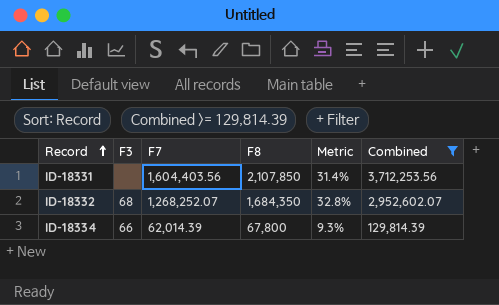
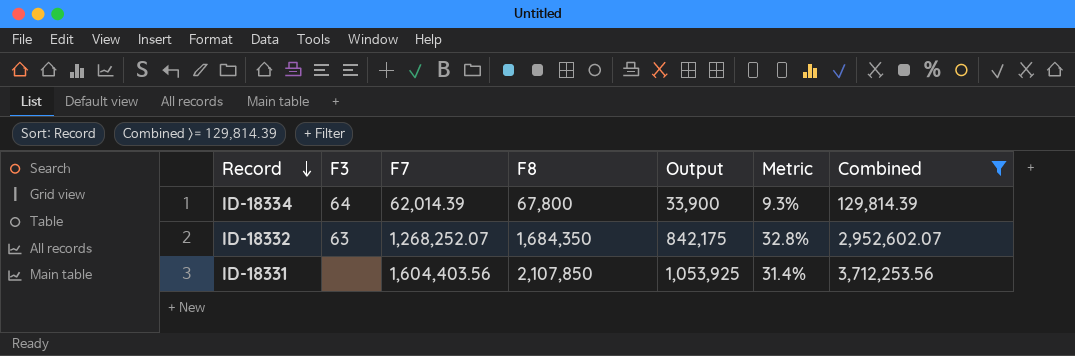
row order: Record ascending -> Record descending
column Output | formula: none -> [F8] * 0.5
ID-18334 | F3: 66 -> 64
ID-18332 | F3: 68 -> 63

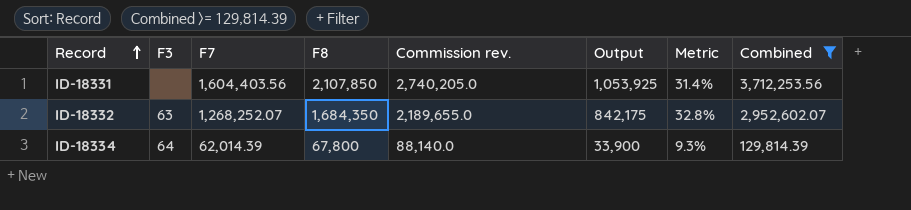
row order: Record descending -> Record ascending
column Commission rev. | formula: none -> [F8] * 1.3

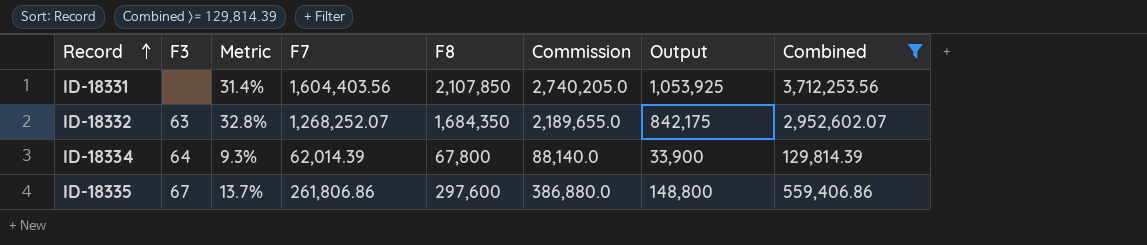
column Metric | position: 7 -> 3
column name: Commission rev. -> Commission
row ID-18335: none -> 67 | 13.7% | 261,806.86 | 297,600 | 386,880.0 | 148,800 | 559,406.86

